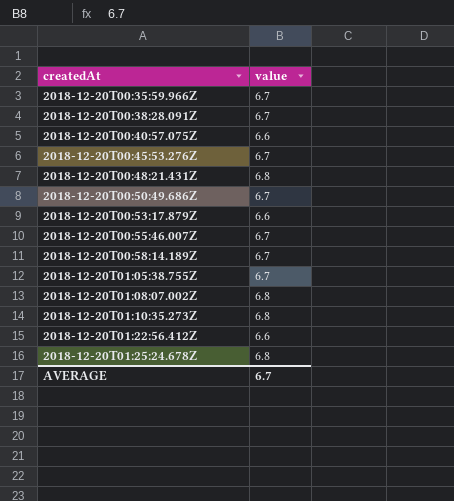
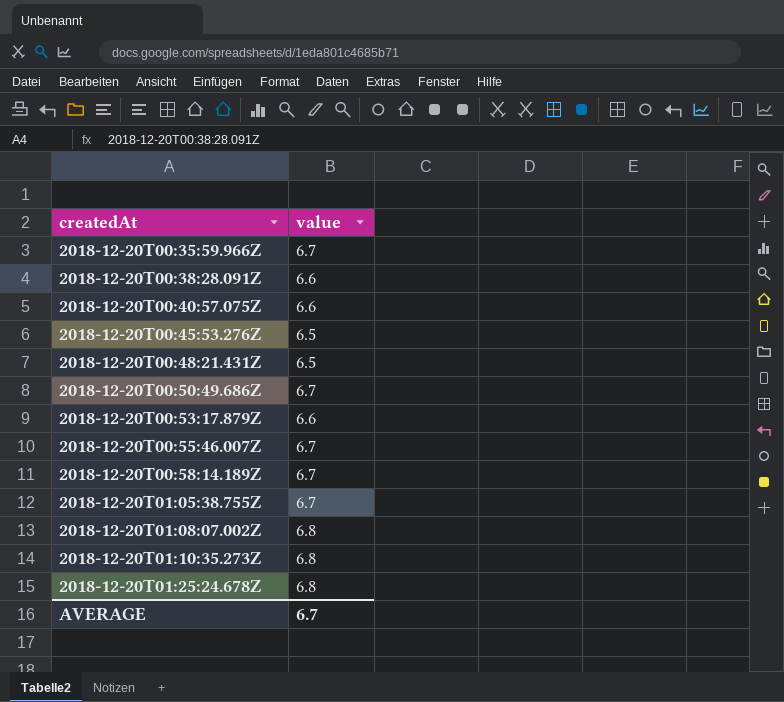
row 2018-12-20T01:22:56.412Z: 6.6 -> none
2018-12-20T00:38:28.091Z | value: 6.7 -> 6.6
2018-12-20T00:45:53.276Z | value: 6.7 -> 6.5
2018-12-20T00:48:21.431Z | value: 6.8 -> 6.5

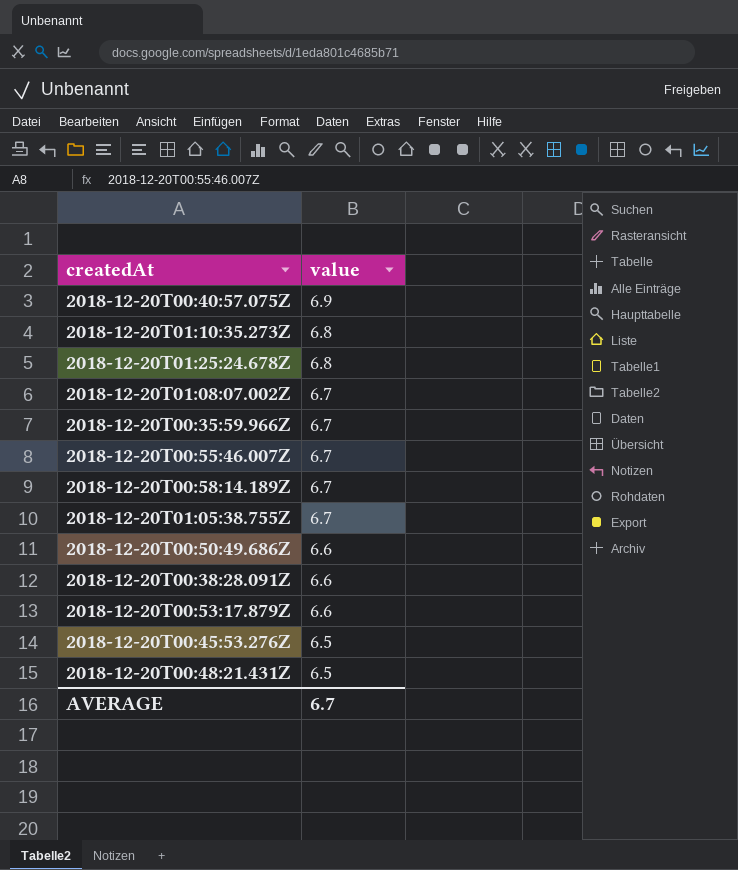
row order: createdAt ascending -> value descending
2018-12-20T00:40:57.075Z | value: 6.6 -> 6.9
2018-12-20T01:08:07.002Z | value: 6.8 -> 6.7
2018-12-20T00:50:49.686Z | value: 6.7 -> 6.6

